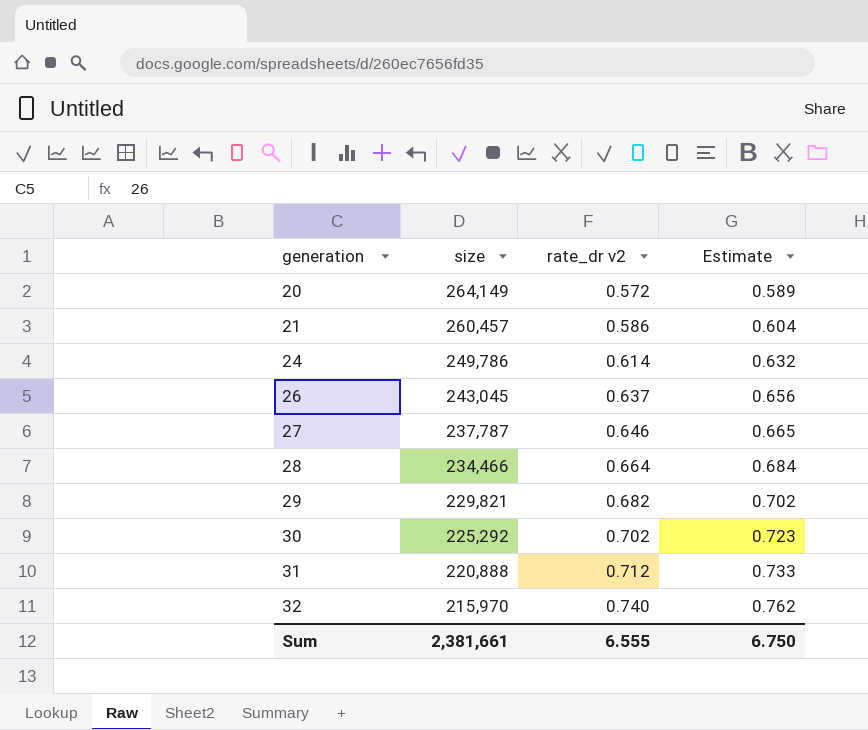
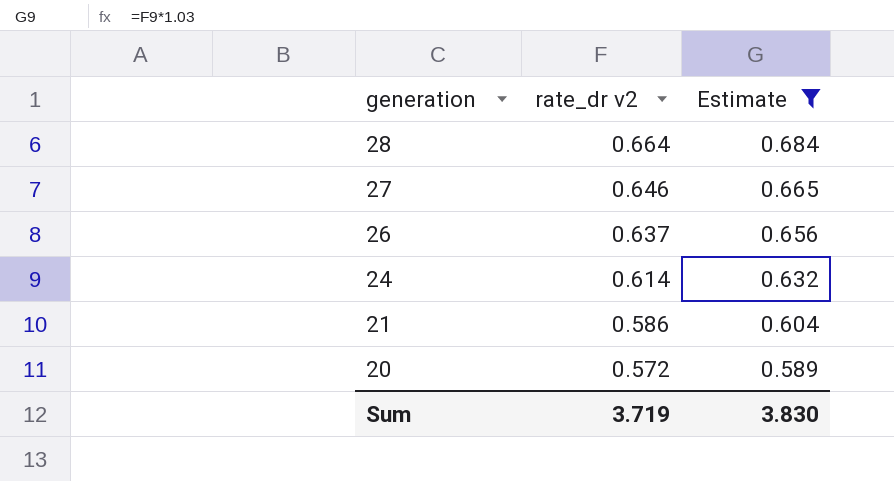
filter: none -> Estimate <= 0.684
row order: generation ascending -> generation descending
column size | position: 2 -> none
Sum | rate_dr v2: 6.555 -> 3.719
Sum | Estimate: 6.750 -> 3.830

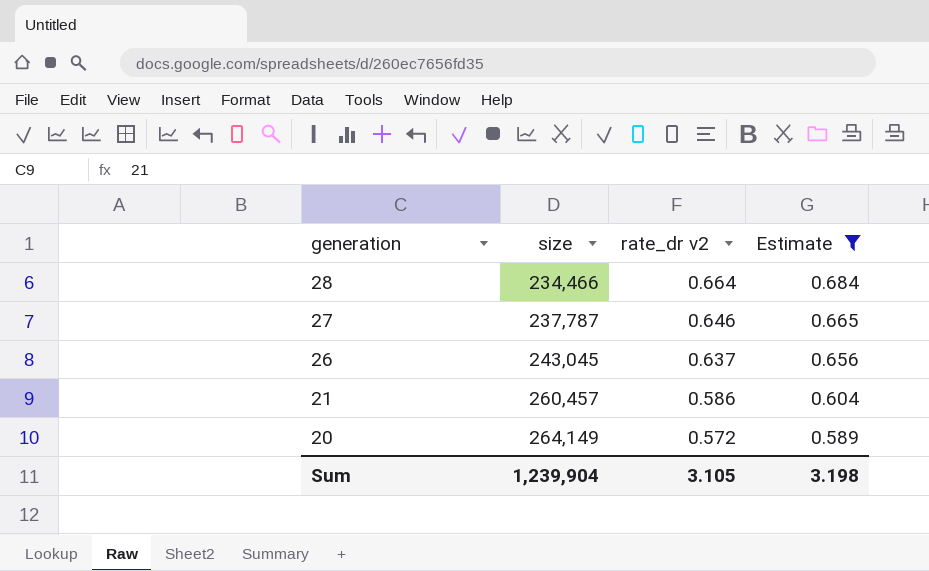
column size | position: none -> 2
row 24: 0.614 | 0.632 -> none
Sum | rate_dr v2: 3.719 -> 3.105
Sum | Estimate: 3.830 -> 3.198

